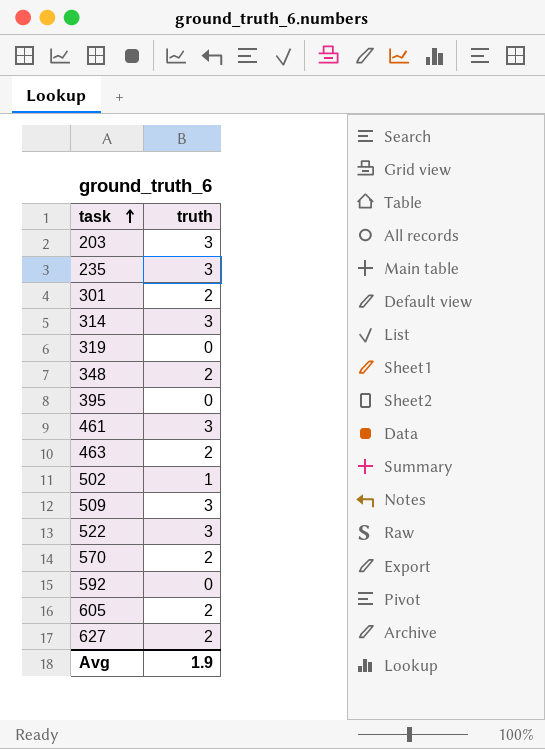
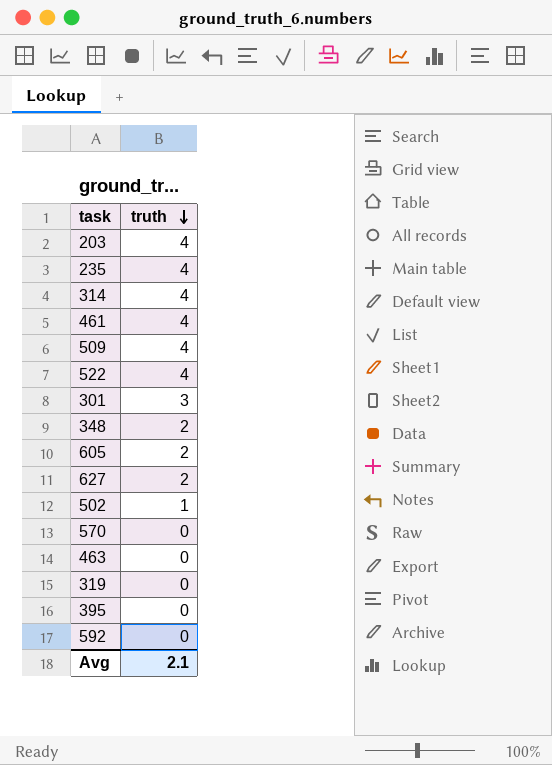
row order: task ascending -> truth descending
203 | truth: 3 -> 4
235 | truth: 3 -> 4
314 | truth: 3 -> 4
461 | truth: 3 -> 4
509 | truth: 3 -> 4
522 | truth: 3 -> 4
301 | truth: 2 -> 3
570 | truth: 2 -> 0
463 | truth: 2 -> 0
Avg | truth: 1.9 -> 2.1

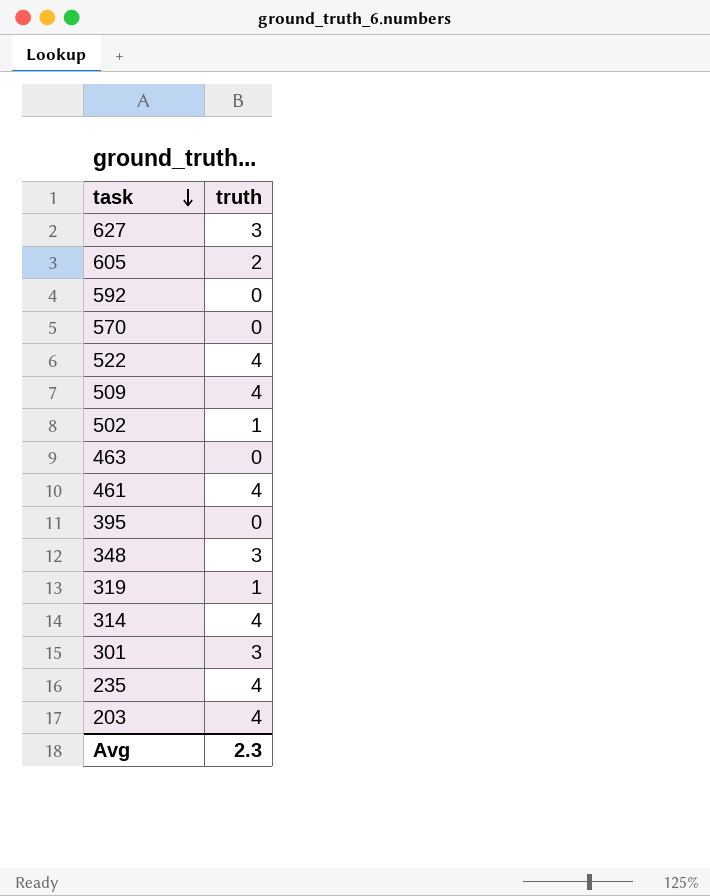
row order: truth descending -> task descending
627 | truth: 2 -> 3
348 | truth: 2 -> 3
319 | truth: 0 -> 1
Avg | truth: 2.1 -> 2.3

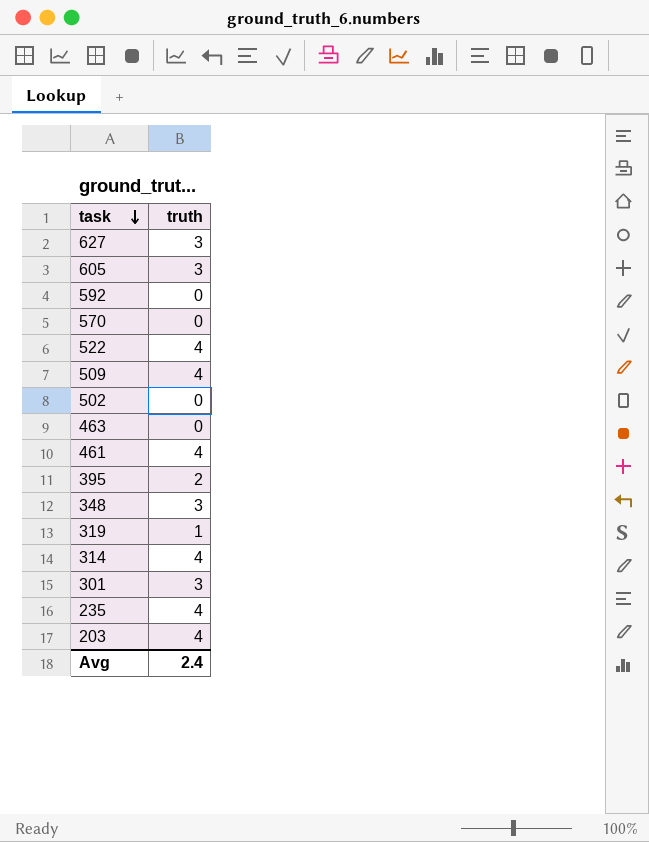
605 | truth: 2 -> 3
502 | truth: 1 -> 0
395 | truth: 0 -> 2
Avg | truth: 2.3 -> 2.4

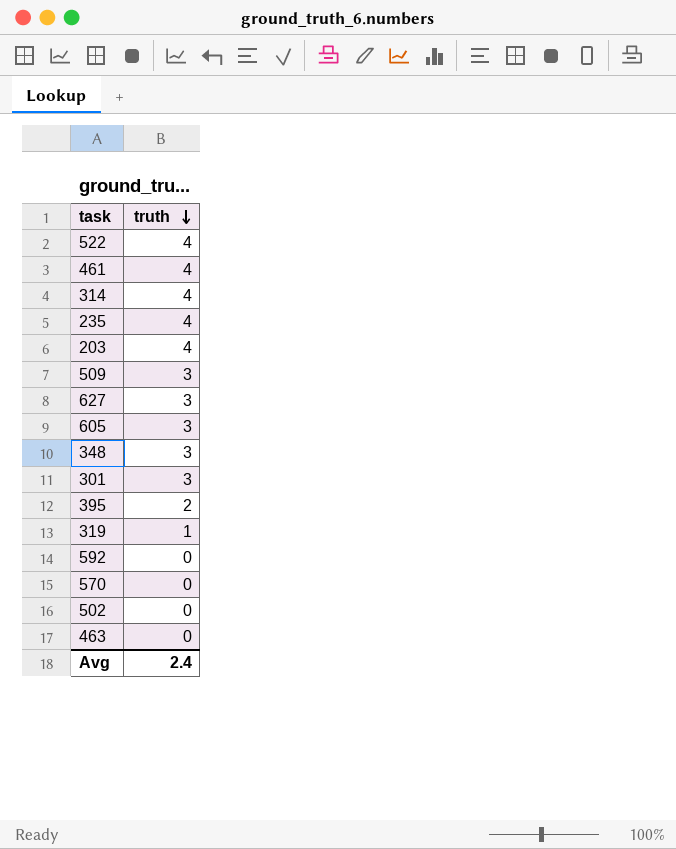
row order: task descending -> truth descending
509 | truth: 4 -> 3

